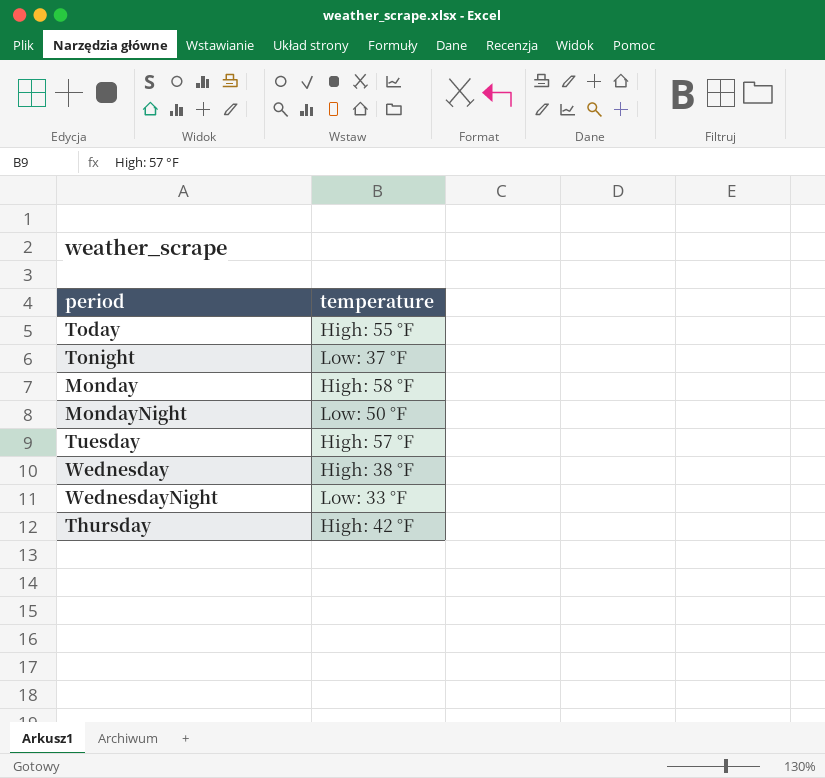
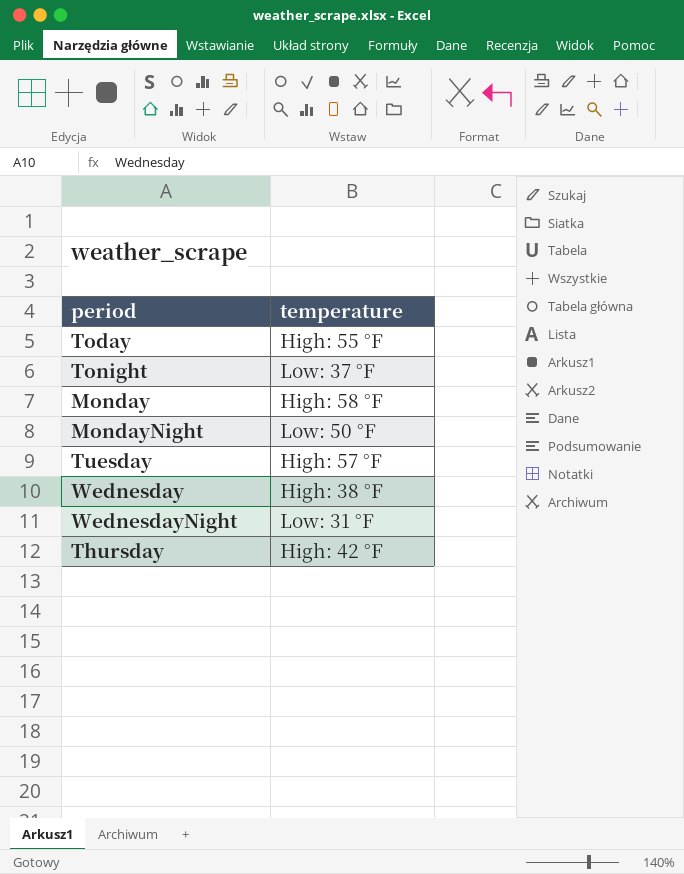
WednesdayNight | temperature: Low: 33 °F -> Low: 31 °F

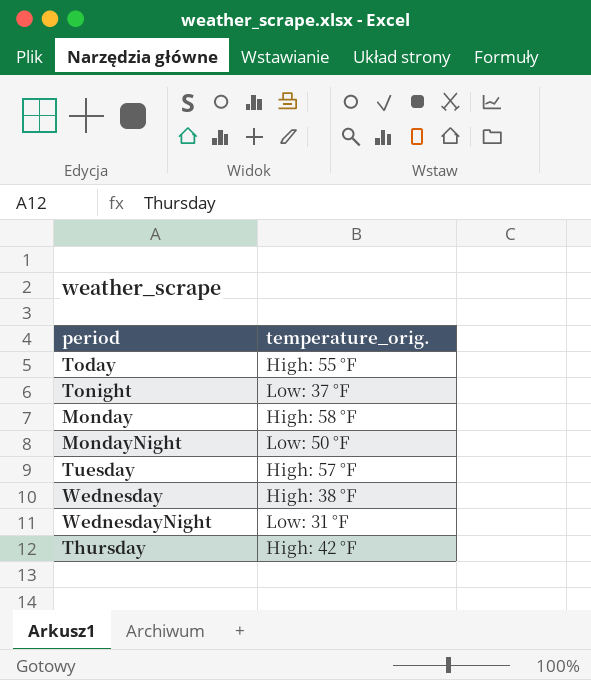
column name: temperature -> temperature_orig.

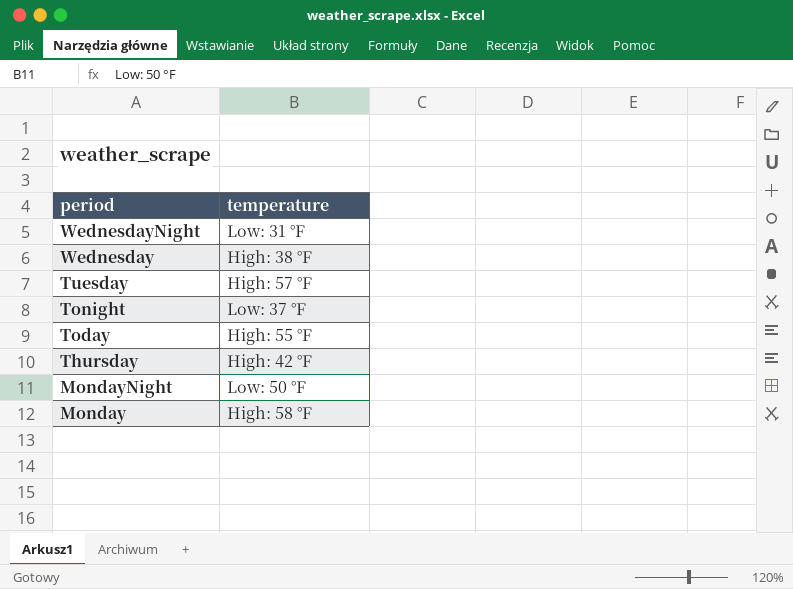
row order: none -> period descending
column name: temperature_orig. -> temperature

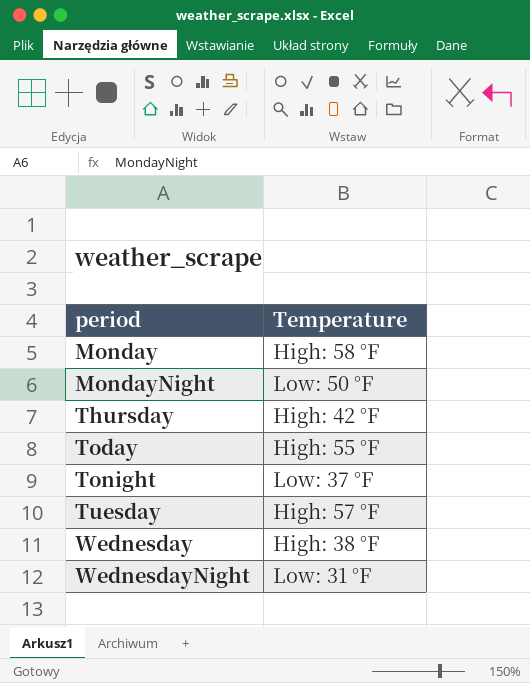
row order: period descending -> period ascending
column name: temperature -> Temperature

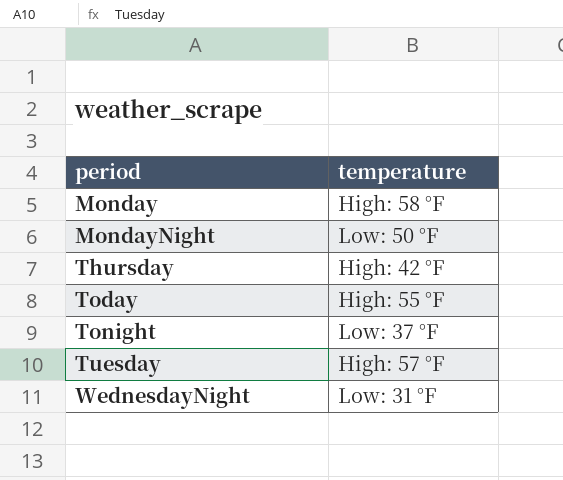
column name: Temperature -> temperature
row Wednesday: High: 38 °F -> none

